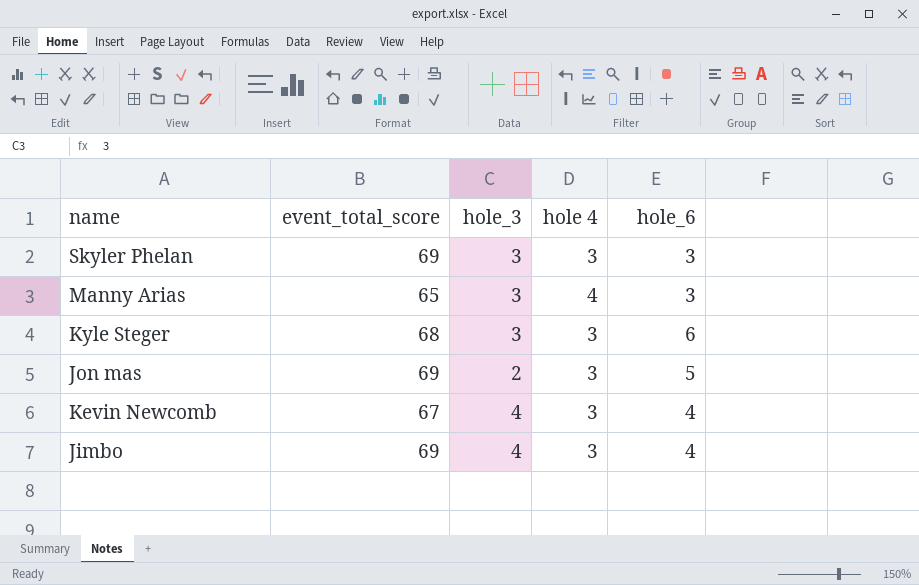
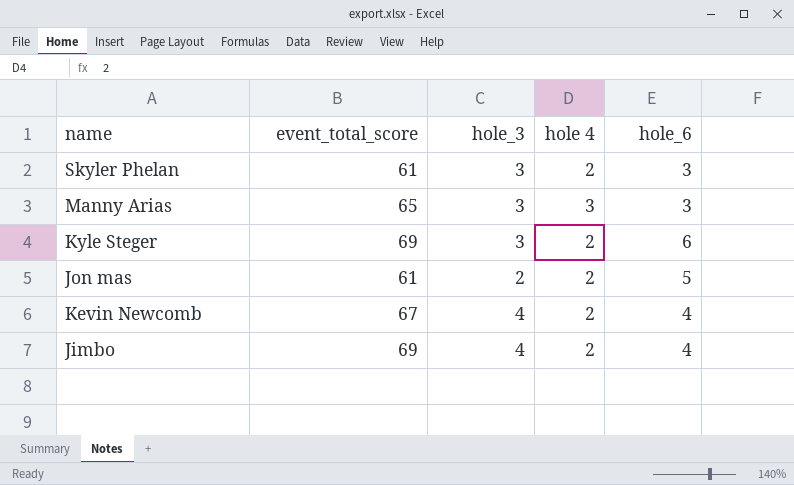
Skyler Phelan | event_total_score: 69 -> 61
Skyler Phelan | hole 4: 3 -> 2
Manny Arias | hole 4: 4 -> 3
Kyle Steger | event_total_score: 68 -> 69
Kyle Steger | hole 4: 3 -> 2
Jon mas | event_total_score: 69 -> 61
Jon mas | hole 4: 3 -> 2
Kevin Newcomb | hole 4: 3 -> 2
Jimbo | hole 4: 3 -> 2

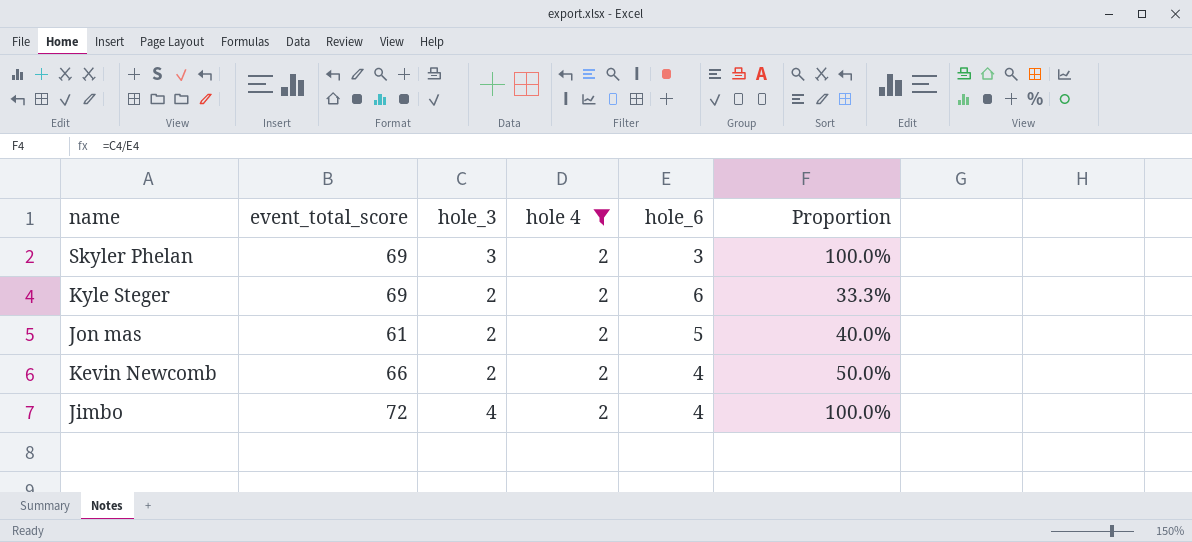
filter: none -> hole 4 = 2
column Proportion | formula: none -> [hole_3] / [hole_6]
Skyler Phelan | event_total_score: 61 -> 69
Kyle Steger | hole_3: 3 -> 2
Kevin Newcomb | event_total_score: 67 -> 66
Kevin Newcomb | hole_3: 4 -> 2
Jimbo | event_total_score: 69 -> 72

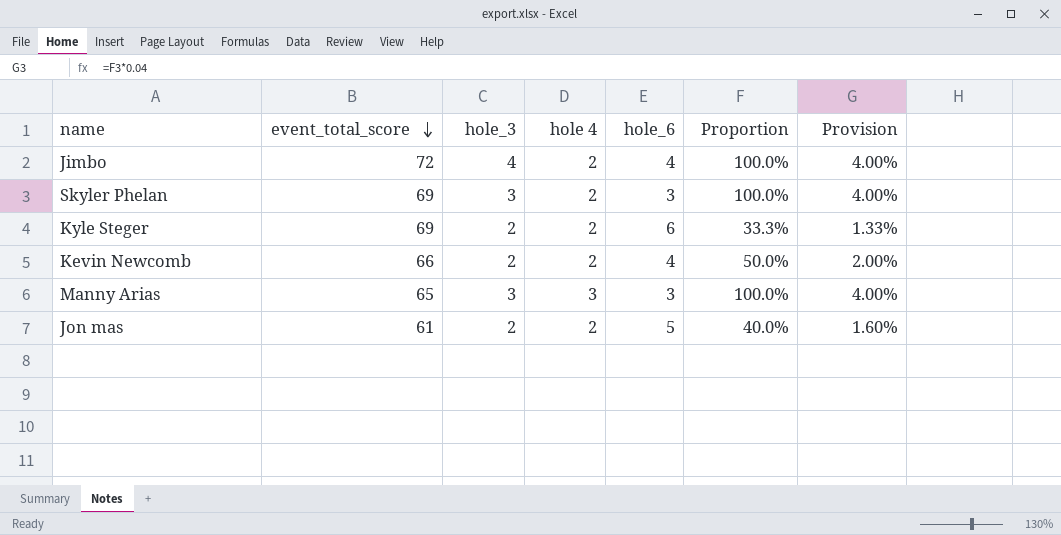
filter: hole 4 = 2 -> none
row order: none -> event_total_score descending
column Provision | formula: none -> [Proportion] * 0.04

